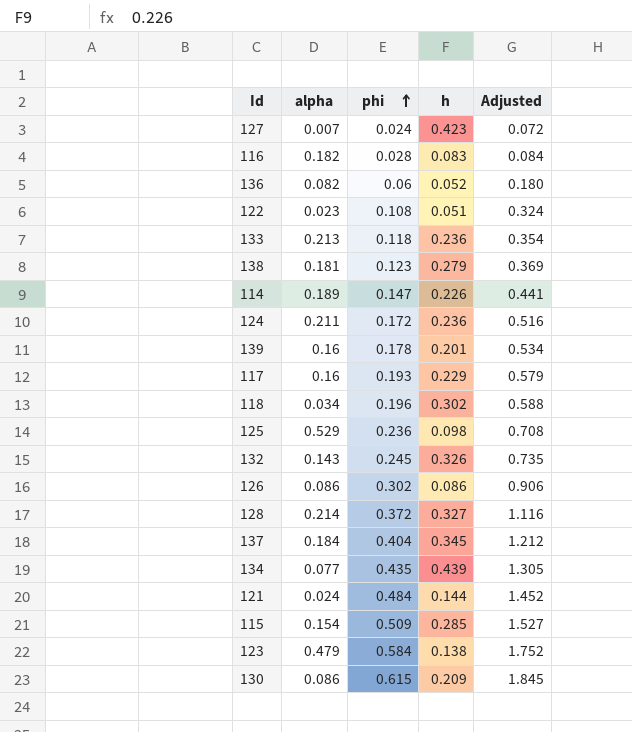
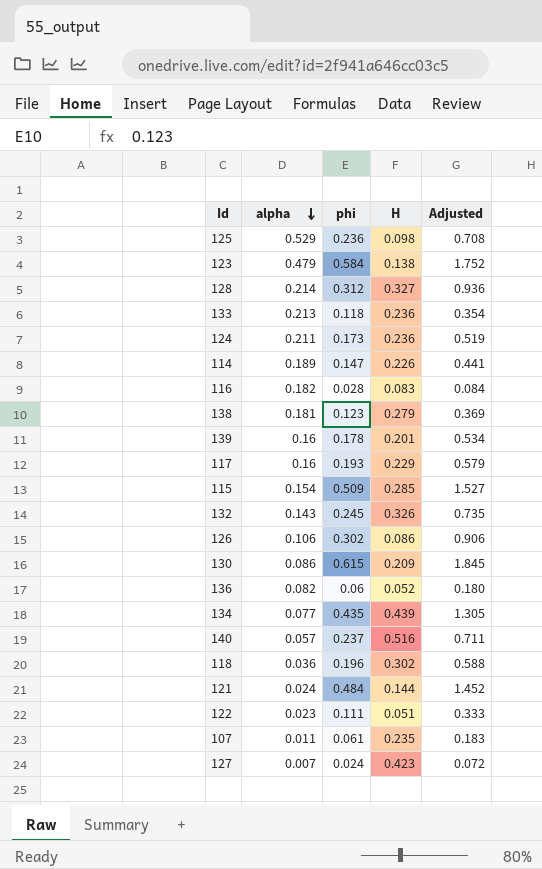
row order: phi ascending -> alpha descending
column name: h -> H
row 137: 0.184 | 0.404 | 0.345 | 1.212 -> none
128 | phi: 0.372 -> 0.312
128 | Adjusted: 1.116 -> 0.936
124 | phi: 0.172 -> 0.173
124 | Adjusted: 0.516 -> 0.519
126 | alpha: 0.086 -> 0.106
row 140: none -> 0.057 | 0.237 | 0.516 | 0.711
118 | alpha: 0.034 -> 0.036
122 | phi: 0.108 -> 0.111
122 | Adjusted: 0.324 -> 0.333
row 107: none -> 0.011 | 0.061 | 0.235 | 0.183

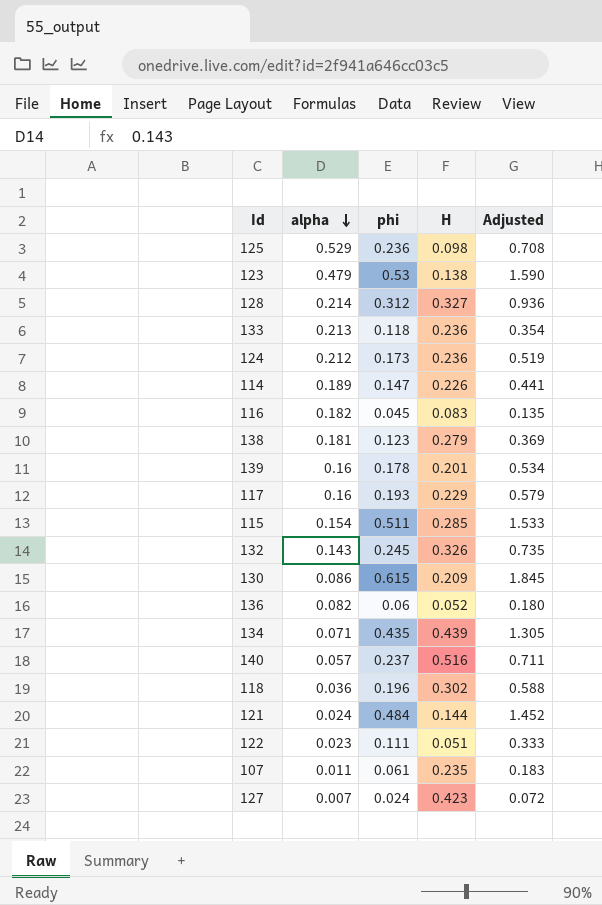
row 126: 0.106 | 0.302 | 0.086 | 0.906 -> none
123 | phi: 0.584 -> 0.53
123 | Adjusted: 1.752 -> 1.590
124 | alpha: 0.211 -> 0.212
116 | phi: 0.028 -> 0.045
116 | Adjusted: 0.084 -> 0.135
115 | phi: 0.509 -> 0.511
115 | Adjusted: 1.527 -> 1.533
134 | alpha: 0.077 -> 0.071

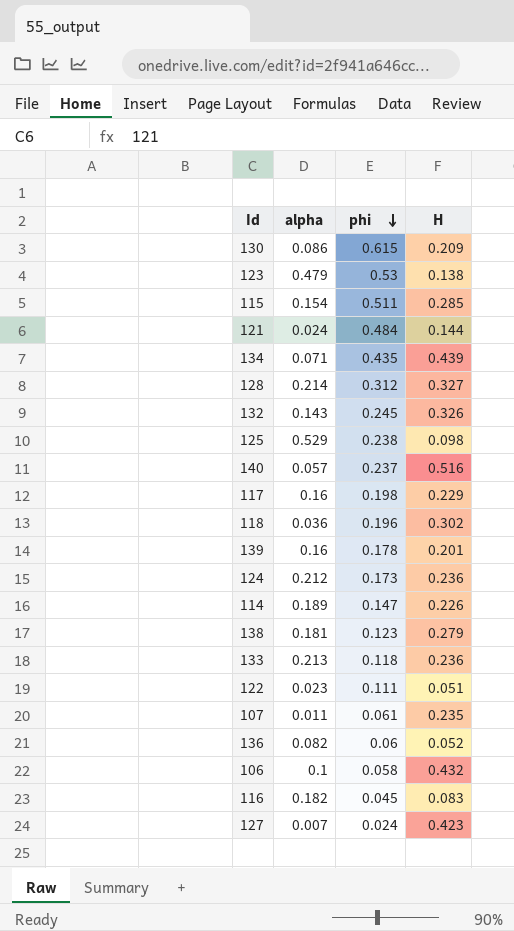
row order: alpha descending -> phi descending
column Adjusted | formula: [phi] * 3 -> none
125 | phi: 0.236 -> 0.238
117 | phi: 0.193 -> 0.198
row 106: none -> 0.1 | 0.058 | 0.432

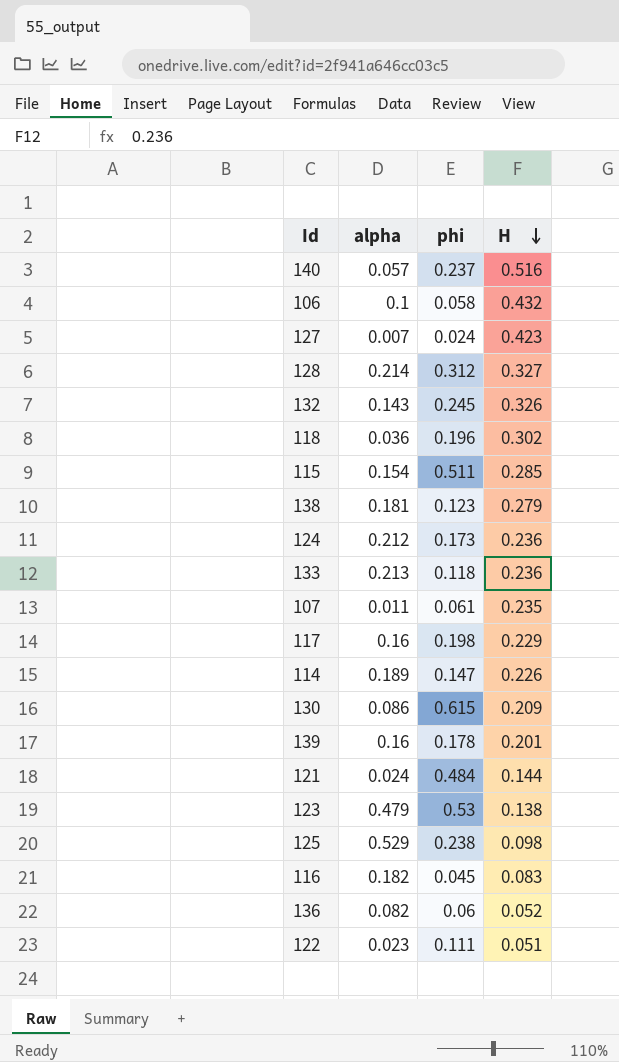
row order: phi descending -> H descending
row 134: 0.071 | 0.435 | 0.439 -> none

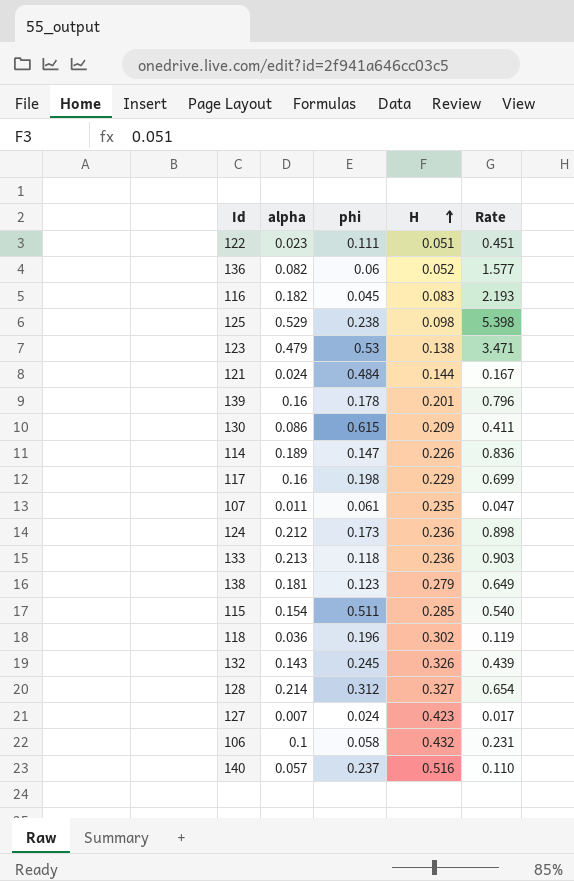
row order: H descending -> H ascending
column Rate | formula: none -> [alpha] / [H]

